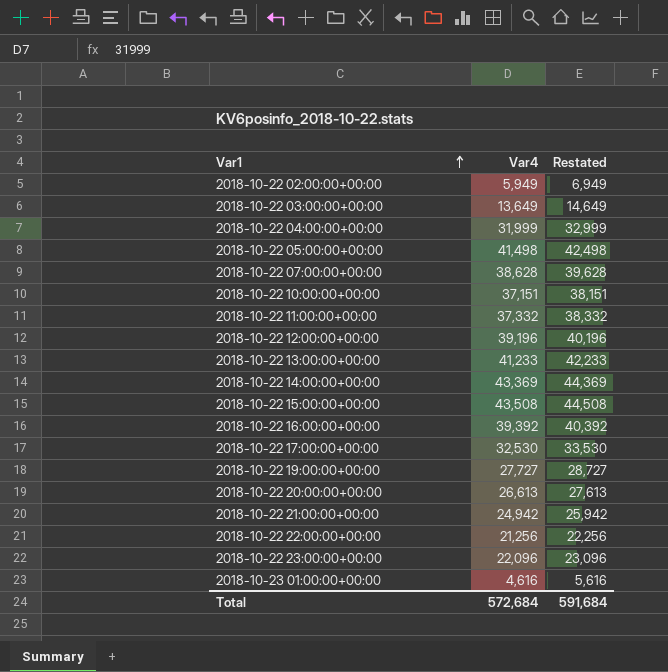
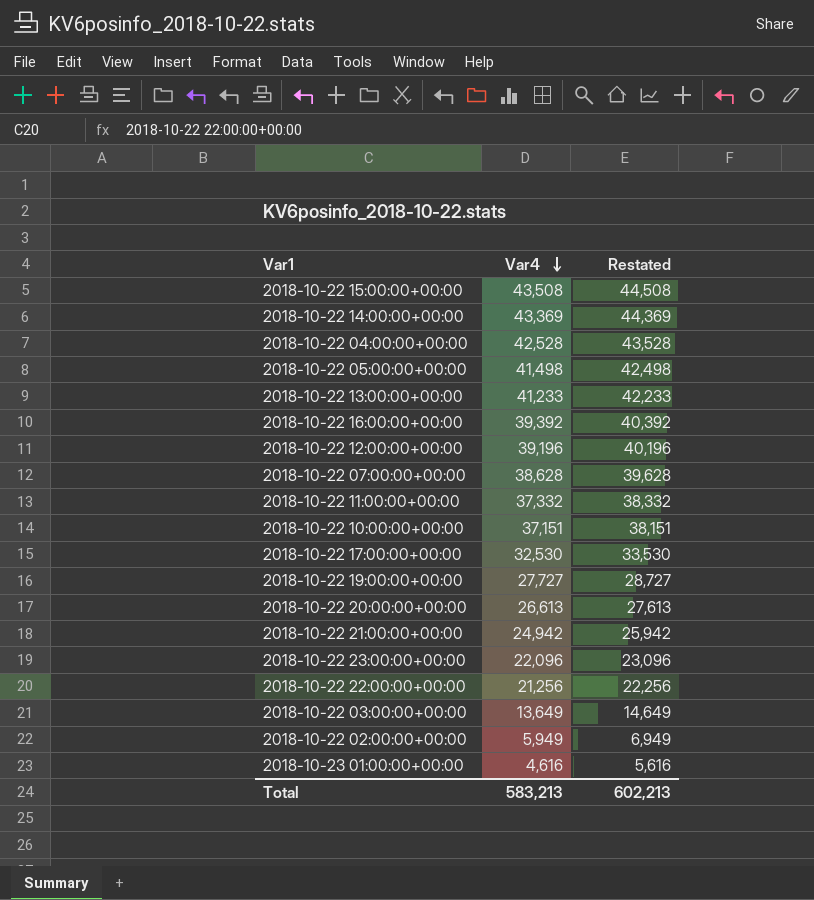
row order: Var1 ascending -> Var4 descending
2018-10-22 04:00:00+00:00 | Var4: 31,999 -> 42,528
2018-10-22 04:00:00+00:00 | Restated: 32,999 -> 43,528
Total | Var4: 572,684 -> 583,213
Total | Restated: 591,684 -> 602,213

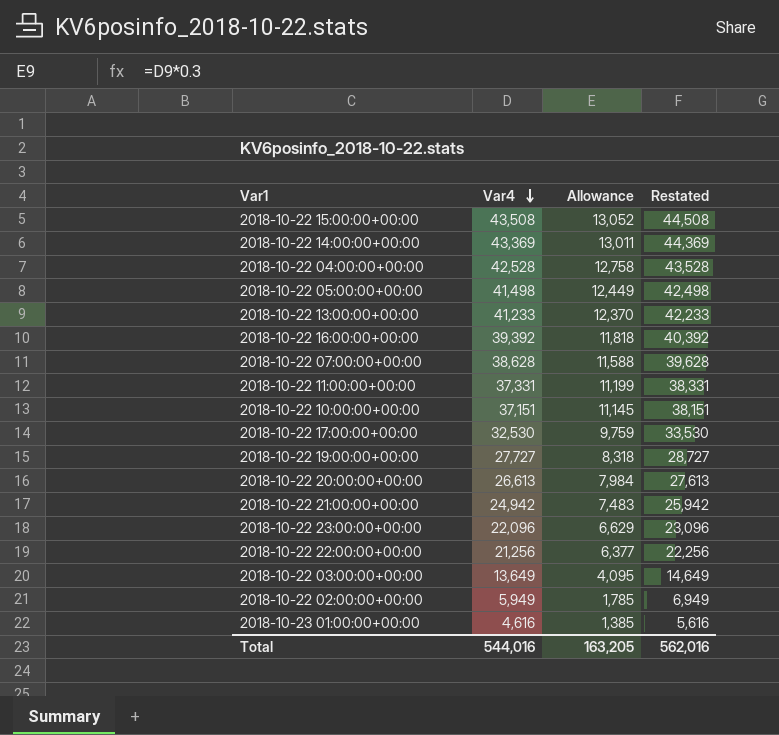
column Allowance | formula: none -> [Var4] * 0.3
row 2018-10-22 12:00:00+00:00: 39,196 | 40,196 -> none
2018-10-22 11:00:00+00:00 | Var4: 37,332 -> 37,331
2018-10-22 11:00:00+00:00 | Restated: 38,332 -> 38,331
Total | Var4: 583,213 -> 544,016
Total | Restated: 602,213 -> 562,016

